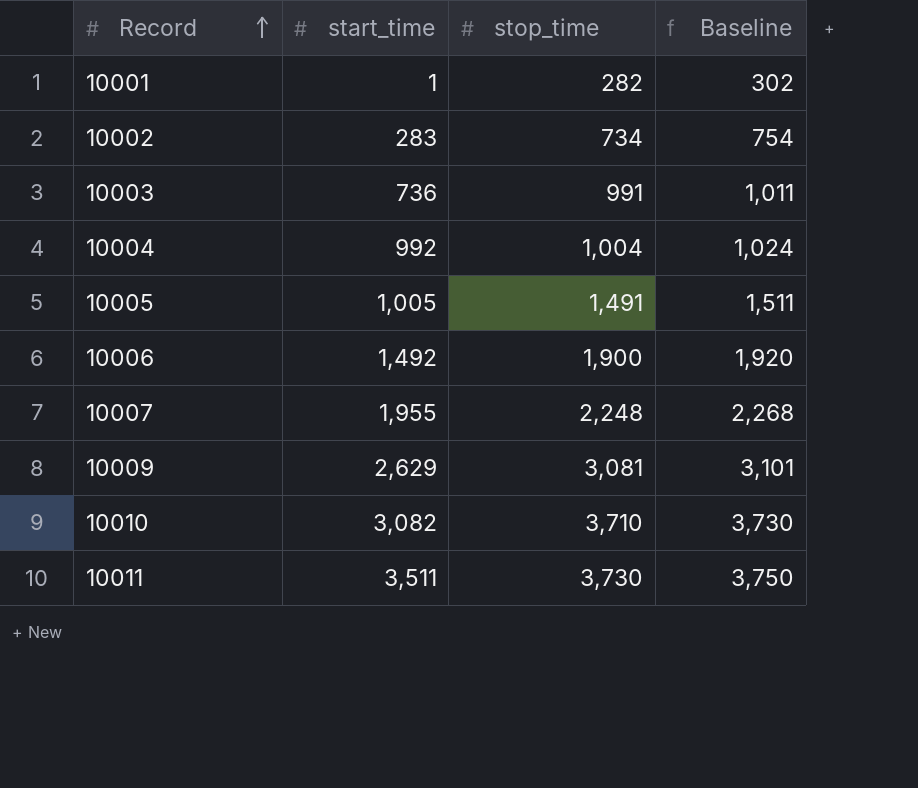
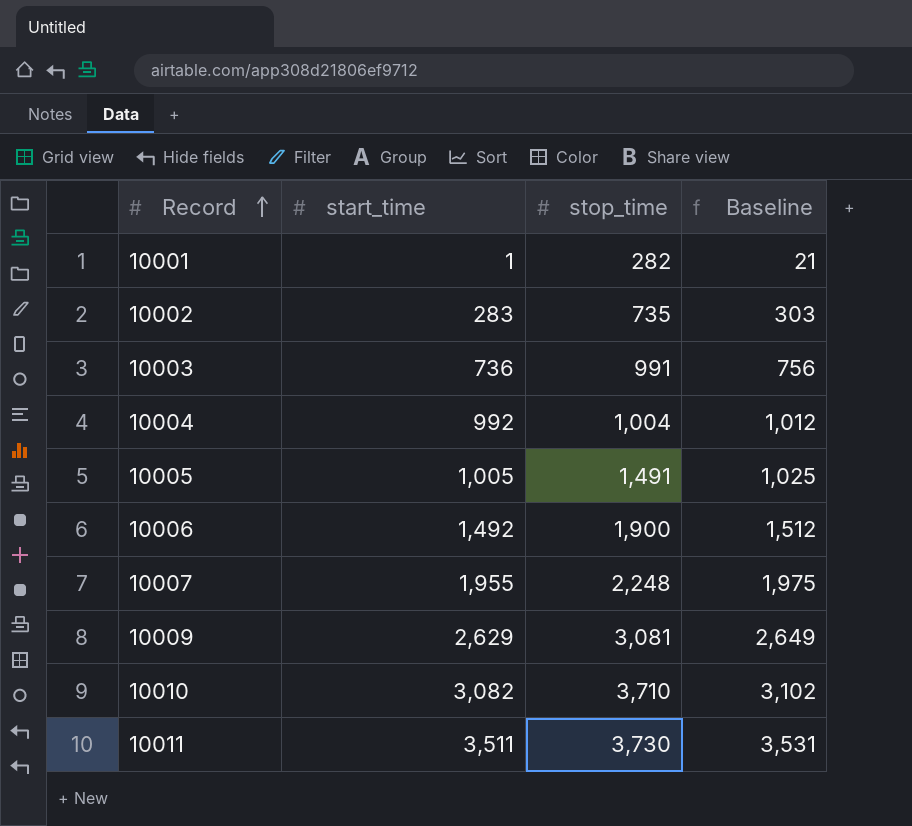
column Baseline | formula: [stop_time] + 20 -> [start_time] + 20
10002 | stop_time: 734 -> 735

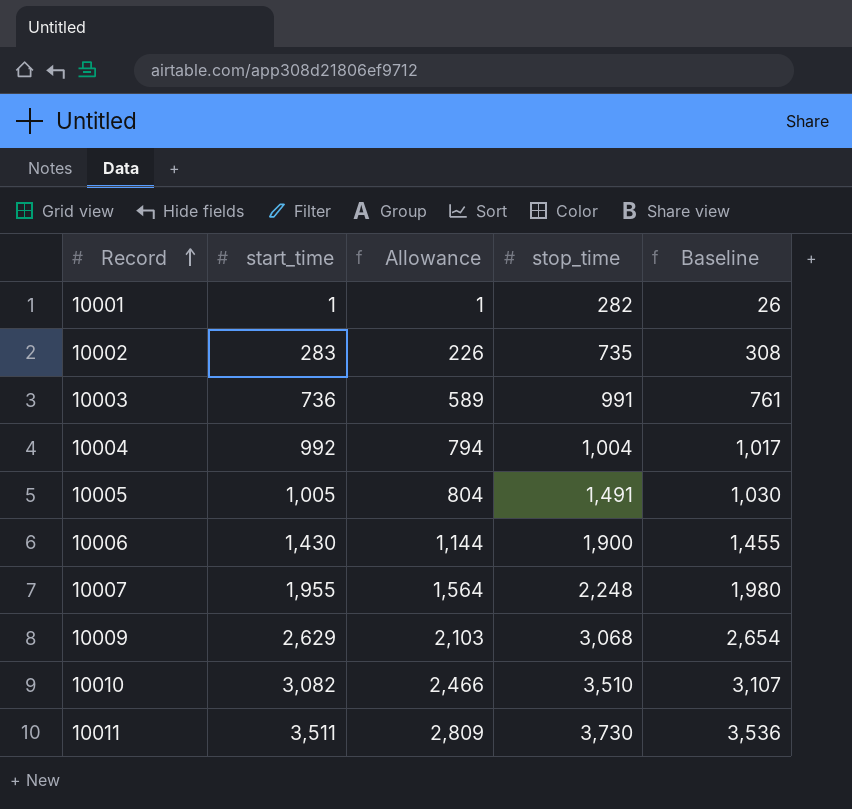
column Allowance | formula: none -> [start_time] * 0.8
column Baseline | formula: [start_time] + 20 -> [start_time] + 25
10006 | start_time: 1,492 -> 1,430
10009 | stop_time: 3,081 -> 3,068
10010 | stop_time: 3,710 -> 3,510

